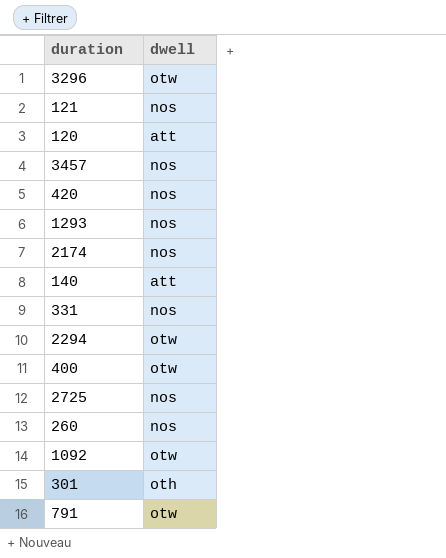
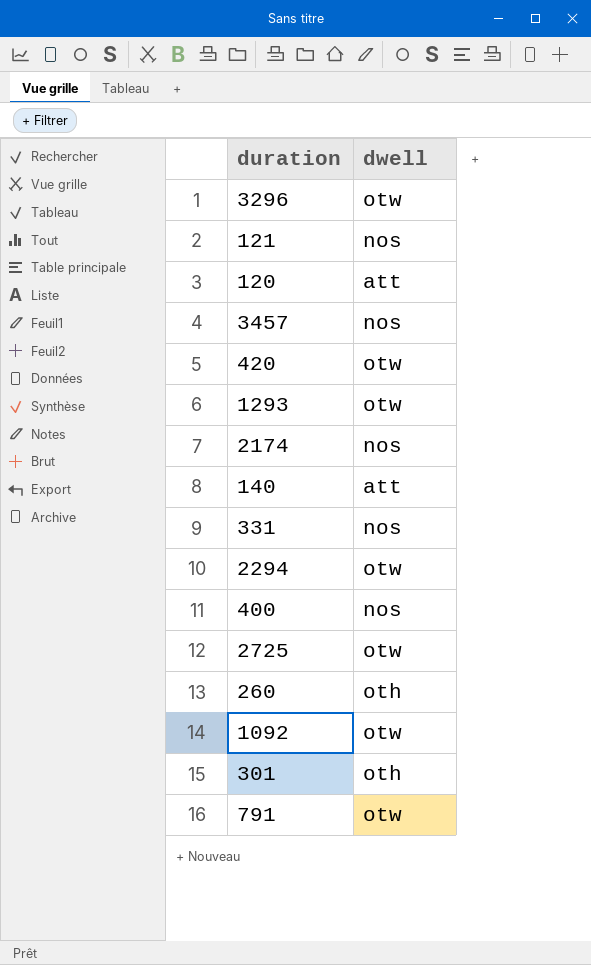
420 | dwell: nos -> otw
1293 | dwell: nos -> otw
400 | dwell: otw -> nos
2725 | dwell: nos -> otw
260 | dwell: nos -> oth

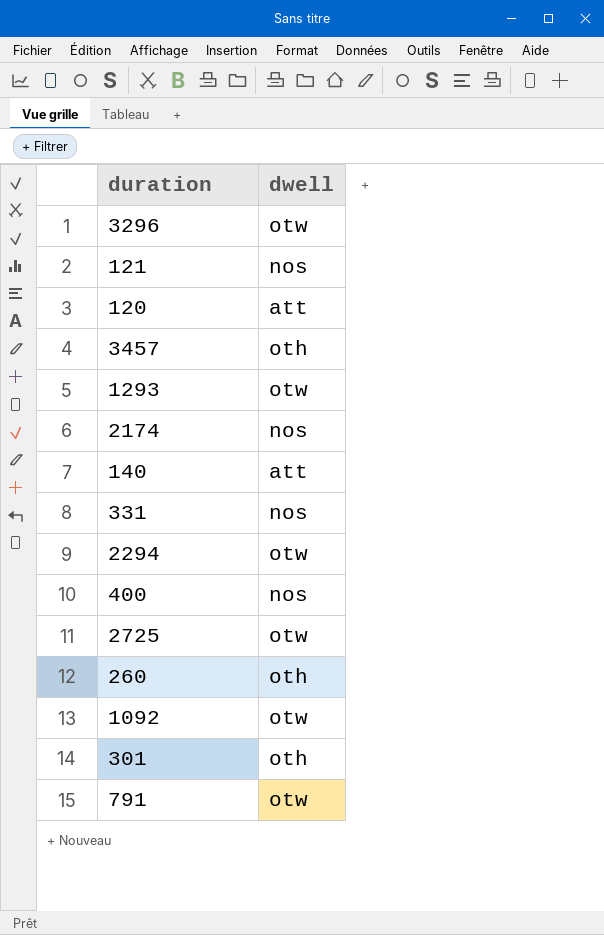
row 420: otw -> none
3457 | dwell: nos -> oth

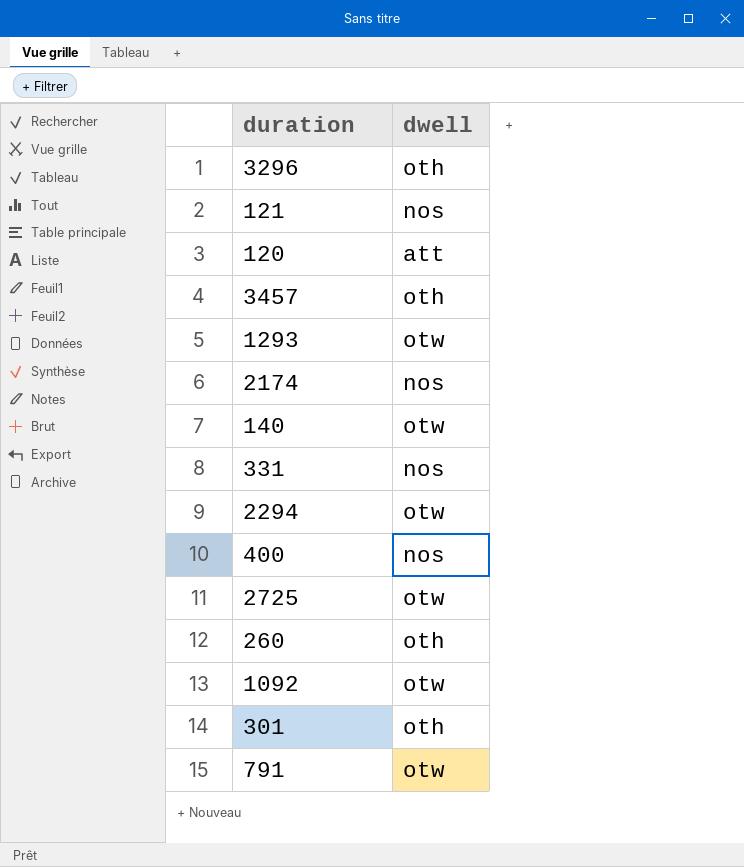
3296 | dwell: otw -> oth
140 | dwell: att -> otw

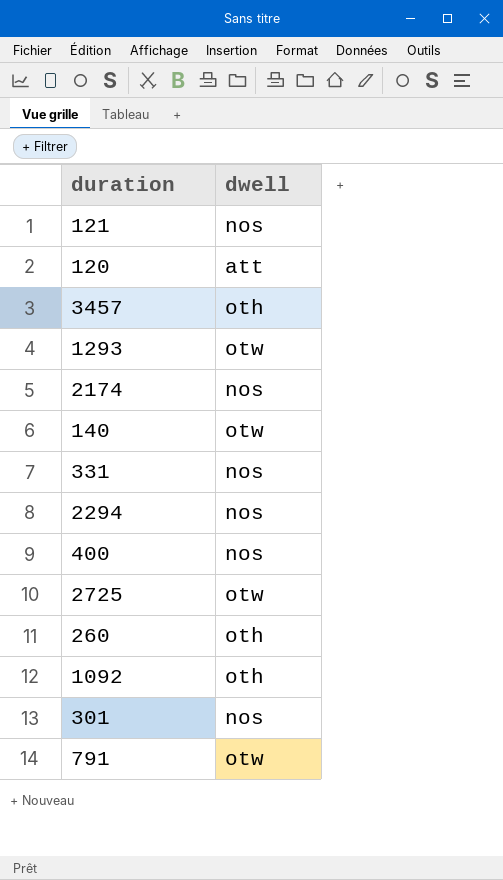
row 3296: oth -> none
2294 | dwell: otw -> nos
1092 | dwell: otw -> oth
301 | dwell: oth -> nos

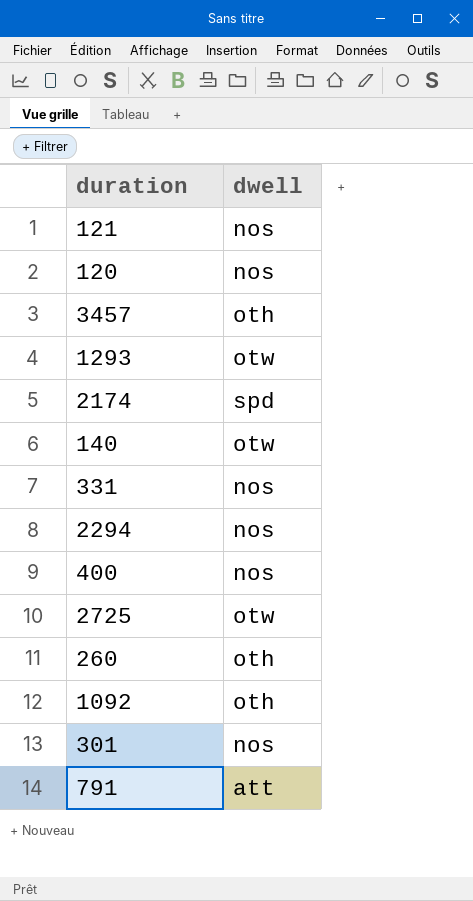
120 | dwell: att -> nos
2174 | dwell: nos -> spd
791 | dwell: otw -> att

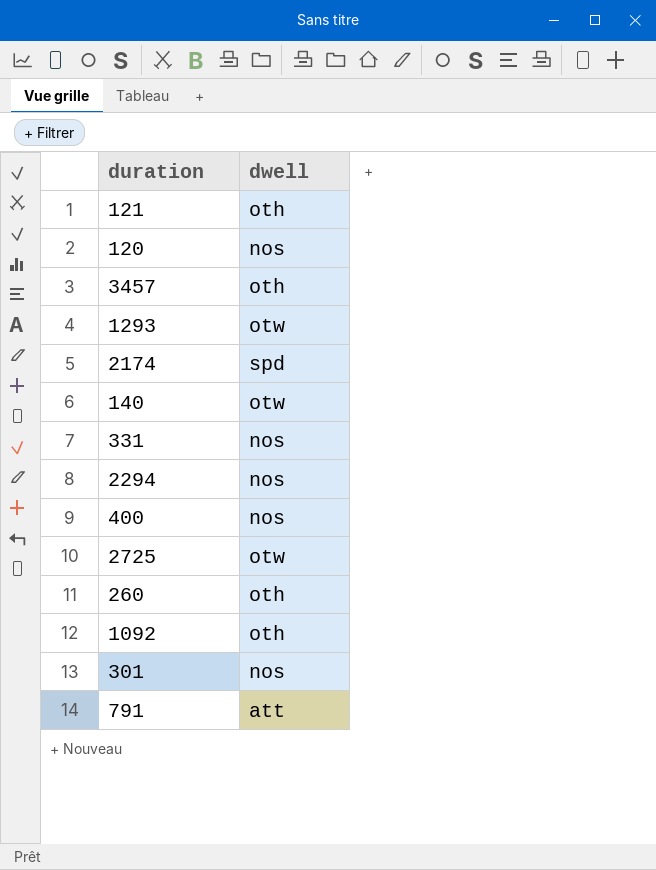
121 | dwell: nos -> oth

